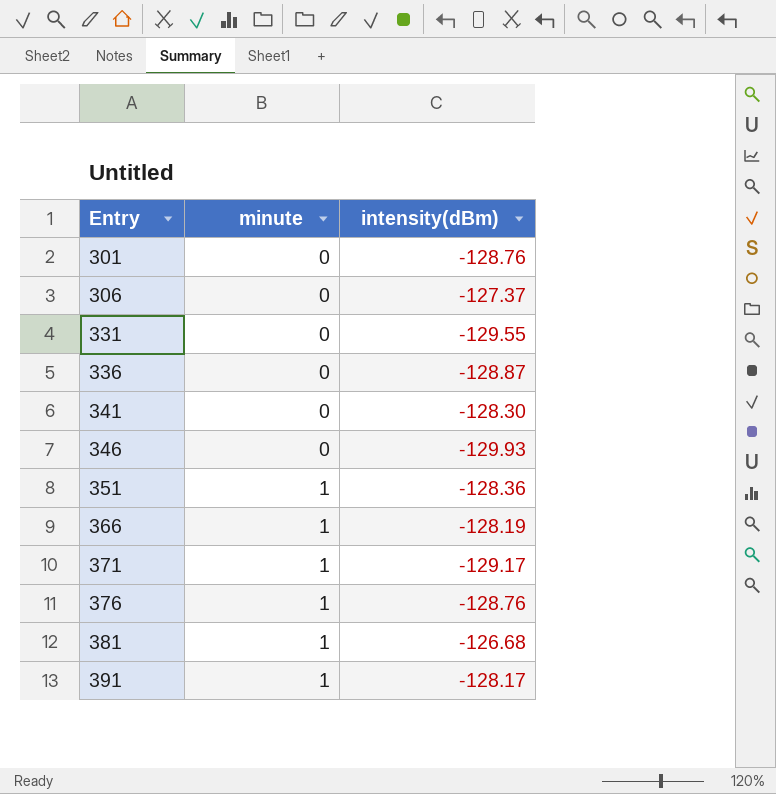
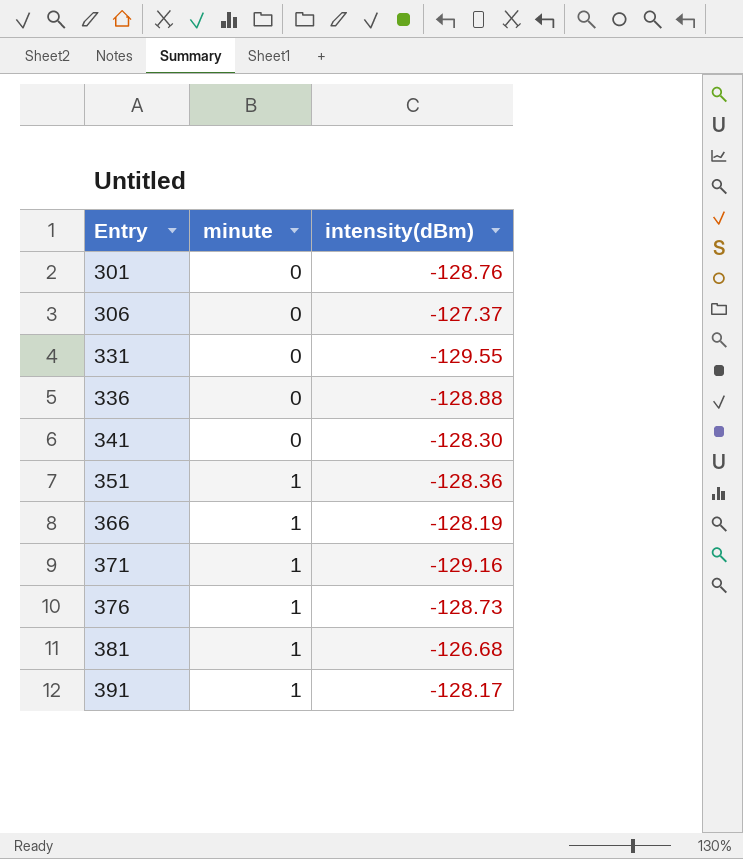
row 346: 0 | -129.93 -> none
336 | intensity(dBm): -128.87 -> -128.88
371 | intensity(dBm): -129.17 -> -129.16
376 | intensity(dBm): -128.76 -> -128.73

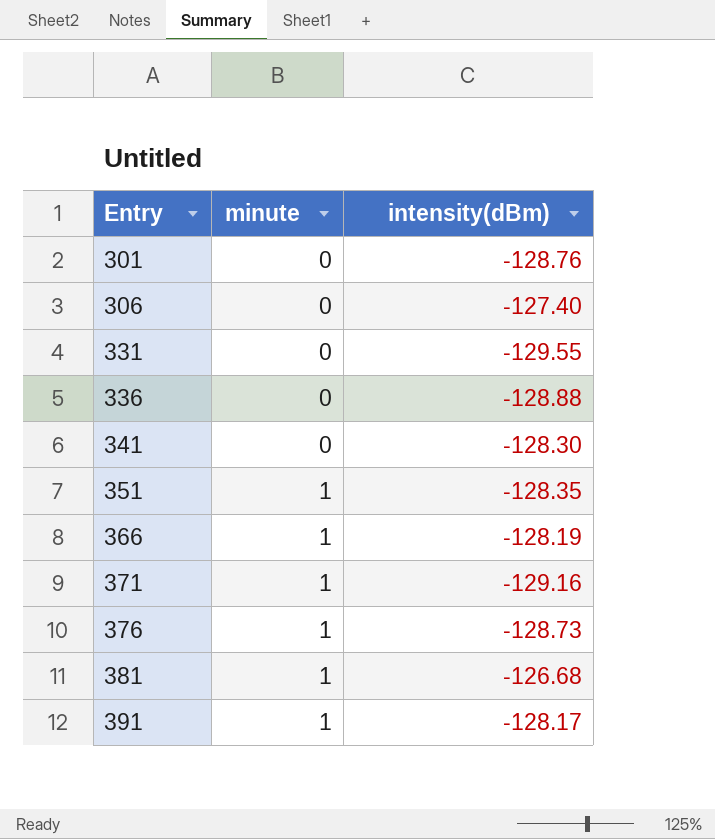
306 | intensity(dBm): -127.37 -> -127.40
351 | intensity(dBm): -128.36 -> -128.35

